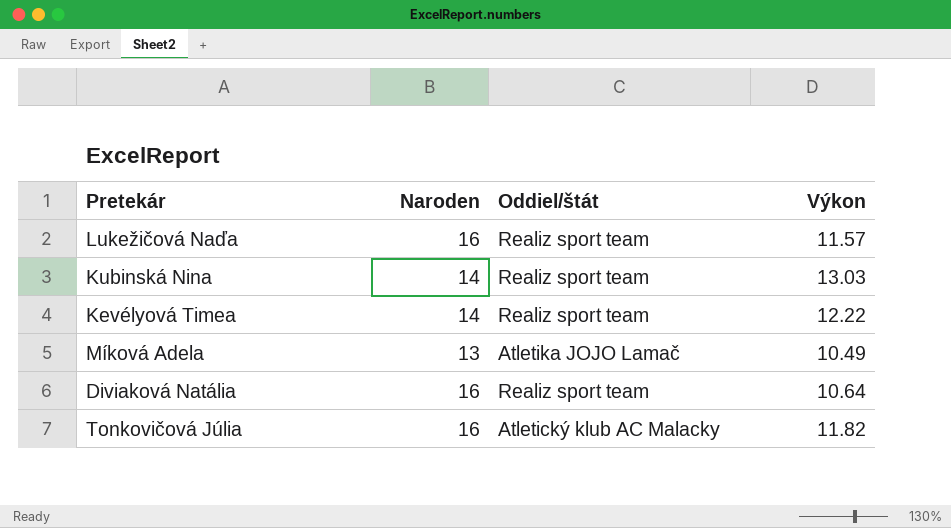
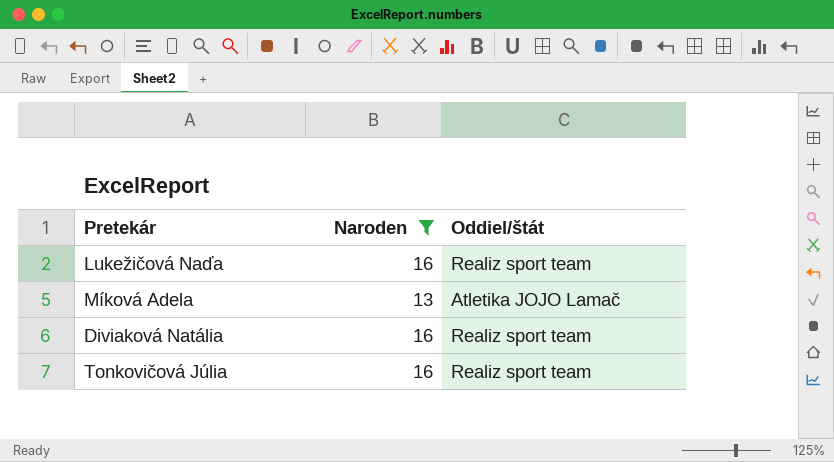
filter: none -> Naroden != 14
column Výkon | position: 4 -> none
Tonkovičová Júlia | Oddiel/štát: Atletický klub AC Malacky -> Realiz sport team

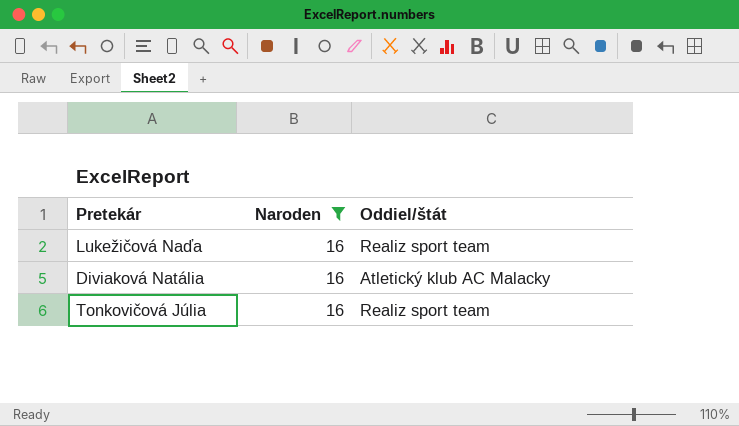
row Míková Adela: 13 | Atletika JOJO Lamač -> none
Diviaková Natália | Oddiel/štát: Realiz sport team -> Atletický klub AC Malacky

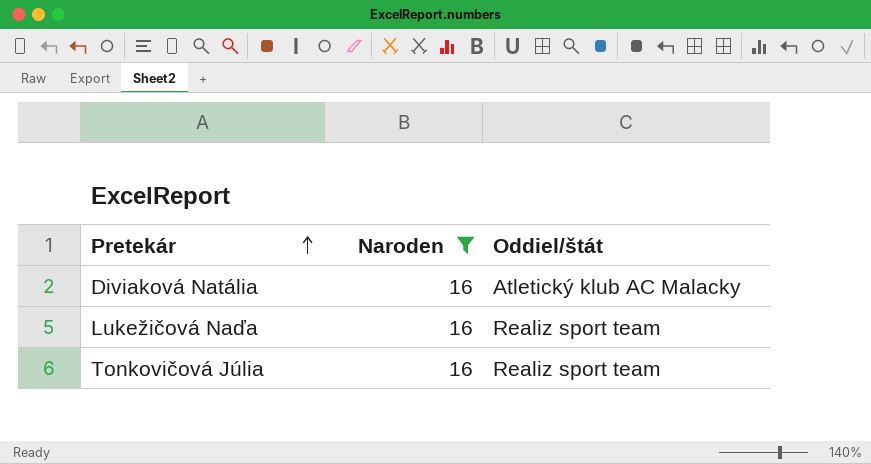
row order: none -> Pretekár ascending

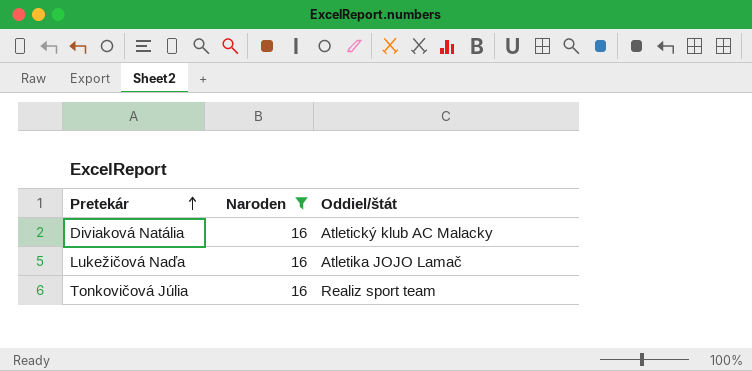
Lukežičová Naďa | Oddiel/štát: Realiz sport team -> Atletika JOJO Lamač

